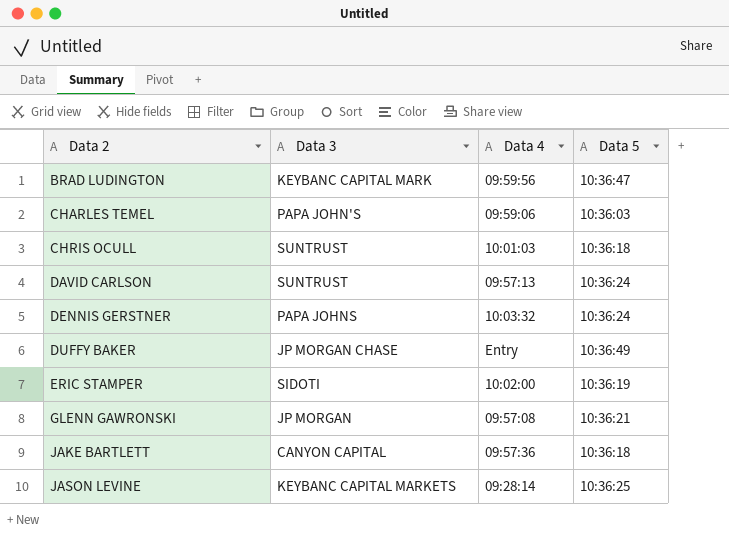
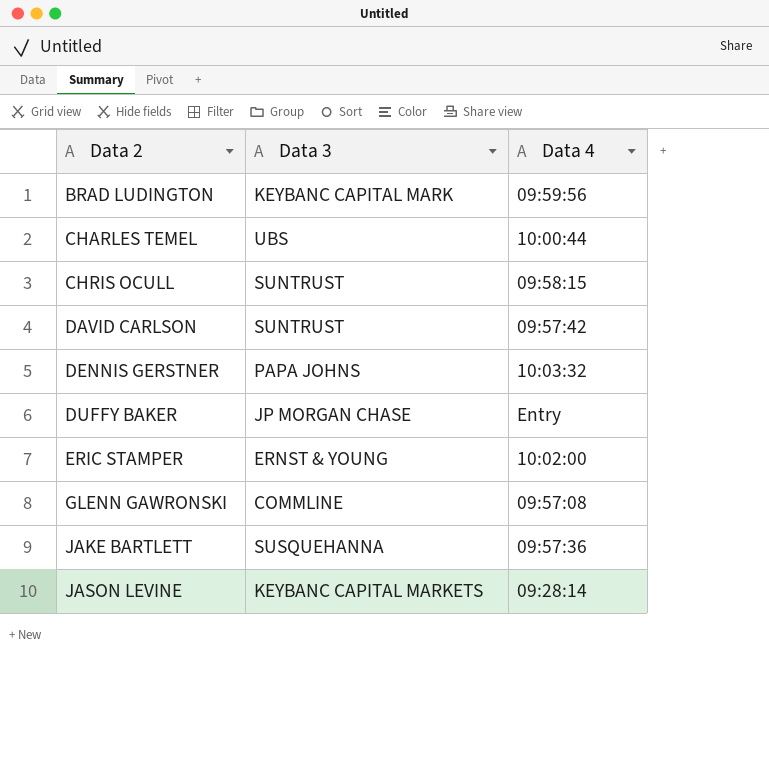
column Data 5 | position: 4 -> none
CHARLES TEMEL | Data 3: PAPA JOHN'S -> UBS
CHARLES TEMEL | Data 4: 09:59:06 -> 10:00:44
CHRIS OCULL | Data 4: 10:01:03 -> 09:58:15
DAVID CARLSON | Data 4: 09:57:13 -> 09:57:42
ERIC STAMPER | Data 3: SIDOTI -> ERNST & YOUNG
GLENN GAWRONSKI | Data 3: JP MORGAN -> COMMLINE
JAKE BARTLETT | Data 3: CANYON CAPITAL -> SUSQUEHANNA

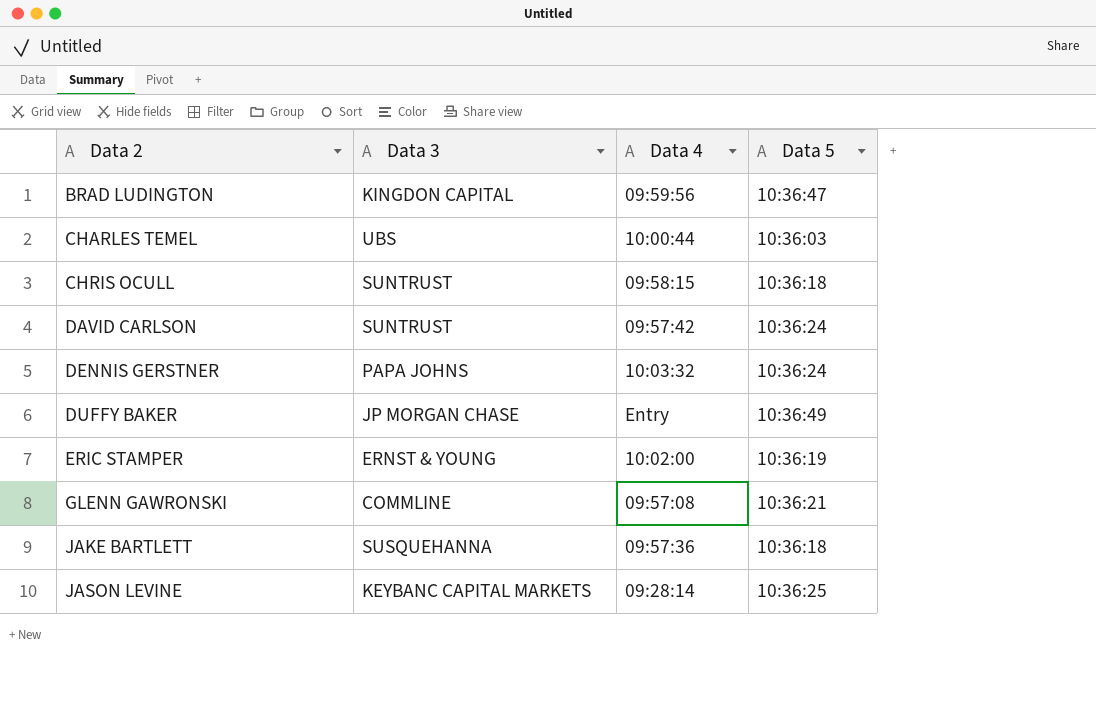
column Data 5 | position: none -> 4
BRAD LUDINGTON | Data 3: KEYBANC CAPITAL MARK -> KINGDON CAPITAL

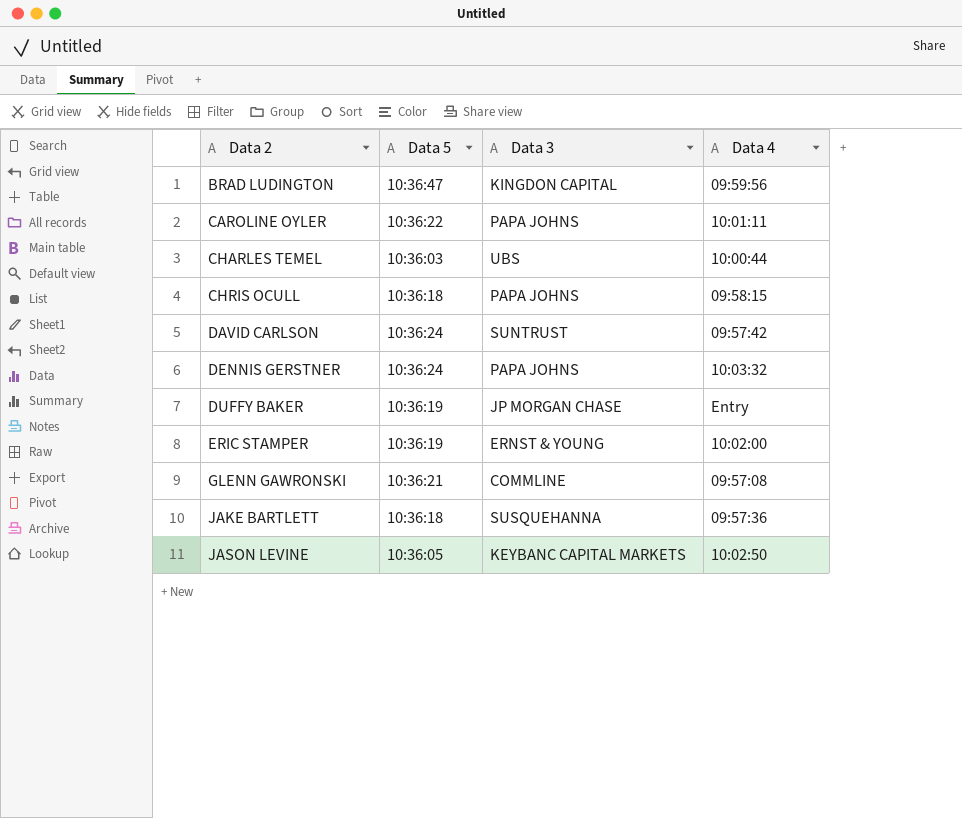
column Data 5 | position: 4 -> 2
row CAROLINE OYLER: none -> 10:36:22 | PAPA JOHNS | 10:01:11
CHRIS OCULL | Data 3: SUNTRUST -> PAPA JOHNS
DUFFY BAKER | Data 5: 10:36:49 -> 10:36:19
JASON LEVINE | Data 5: 10:36:25 -> 10:36:05
JASON LEVINE | Data 4: 09:28:14 -> 10:02:50

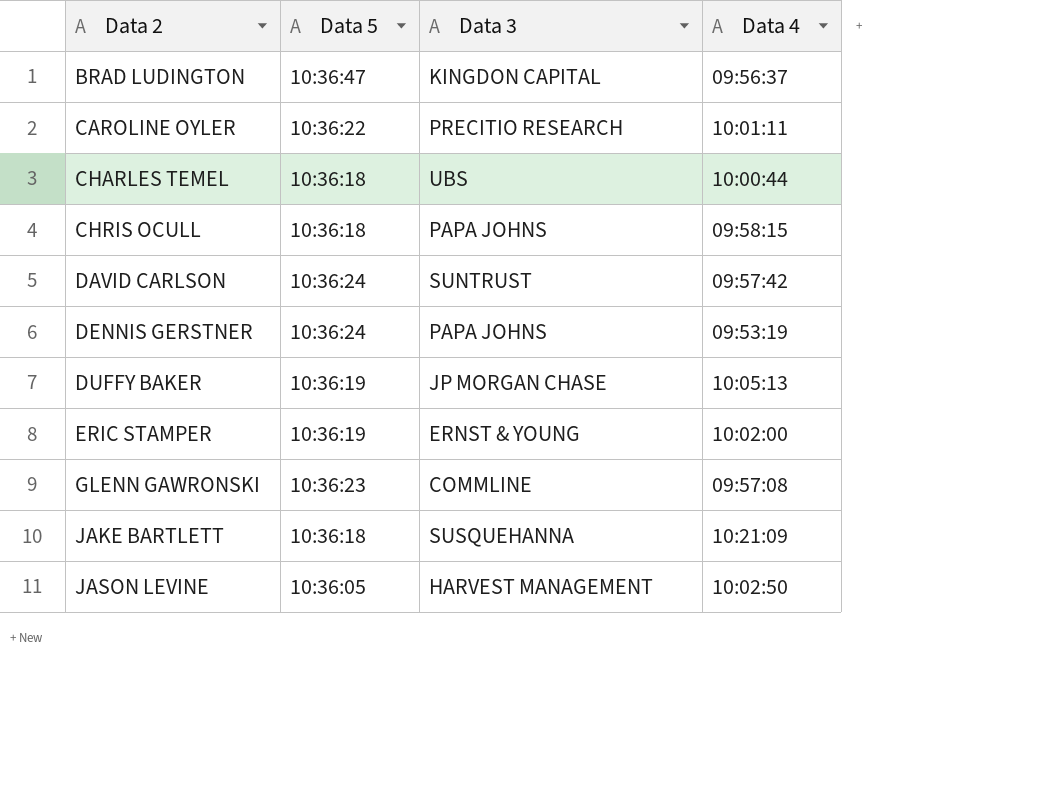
BRAD LUDINGTON | Data 4: 09:59:56 -> 09:56:37
CAROLINE OYLER | Data 3: PAPA JOHNS -> PRECITIO RESEARCH
CHARLES TEMEL | Data 5: 10:36:03 -> 10:36:18
DENNIS GERSTNER | Data 4: 10:03:32 -> 09:53:19
DUFFY BAKER | Data 4: Entry -> 10:05:13
GLENN GAWRONSKI | Data 5: 10:36:21 -> 10:36:23
JAKE BARTLETT | Data 4: 09:57:36 -> 10:21:09
JASON LEVINE | Data 3: KEYBANC CAPITAL MARKETS -> HARVEST MANAGEMENT

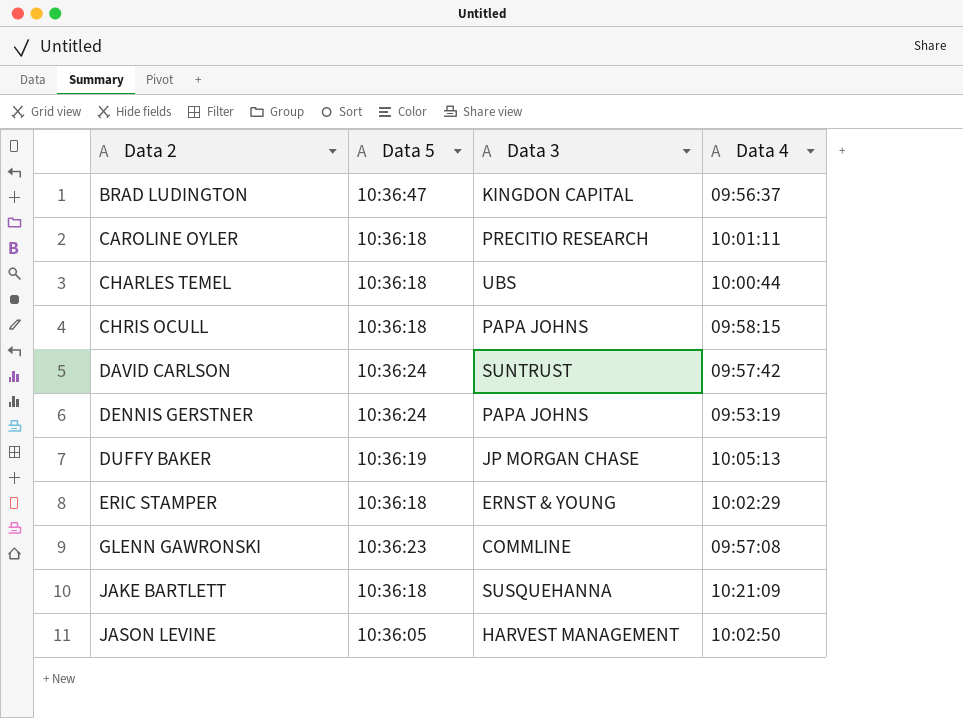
CAROLINE OYLER | Data 5: 10:36:22 -> 10:36:18
ERIC STAMPER | Data 5: 10:36:19 -> 10:36:18
ERIC STAMPER | Data 4: 10:02:00 -> 10:02:29

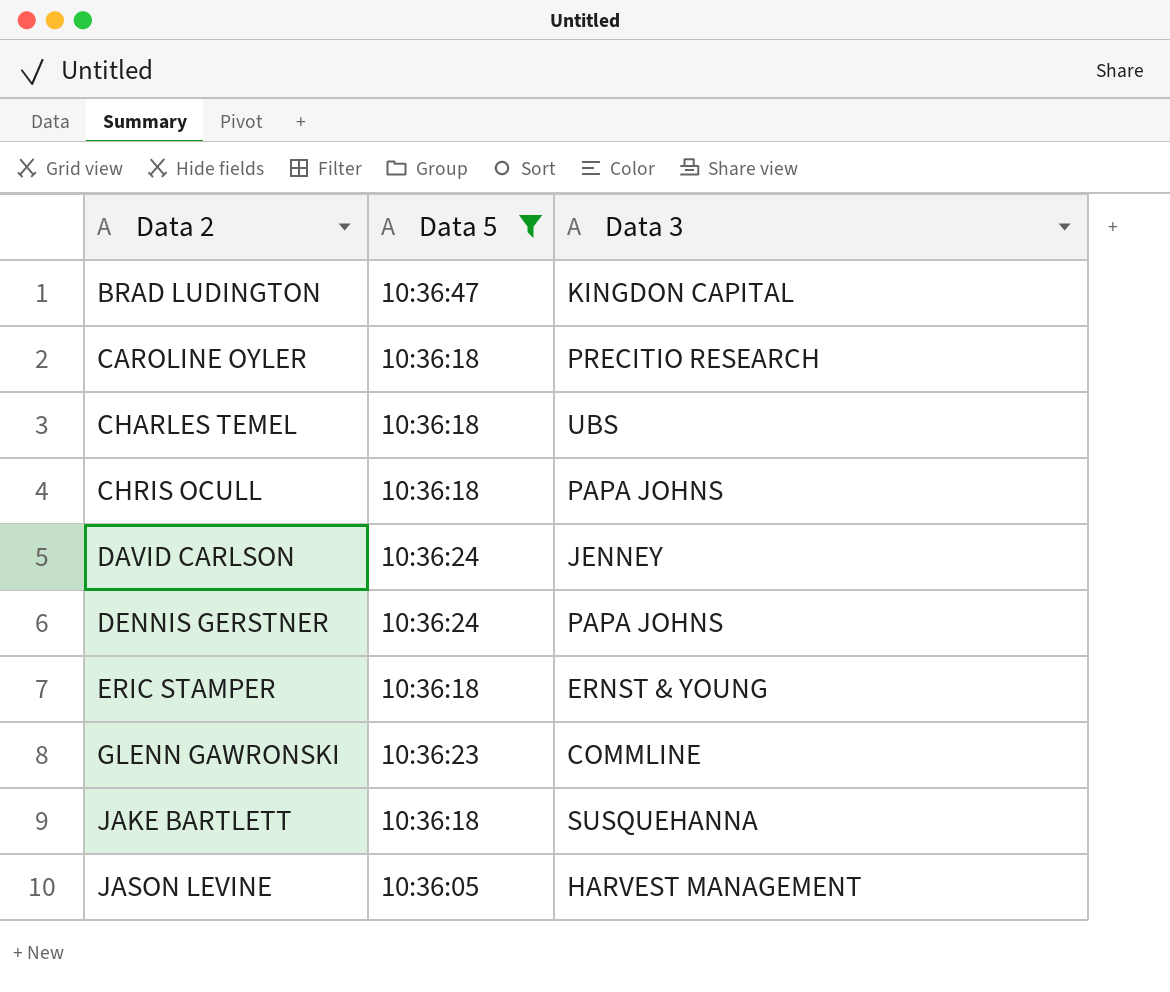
filter: none -> Data 5 != 10:36:19
column Data 4 | position: 4 -> none
DAVID CARLSON | Data 3: SUNTRUST -> JENNEY

